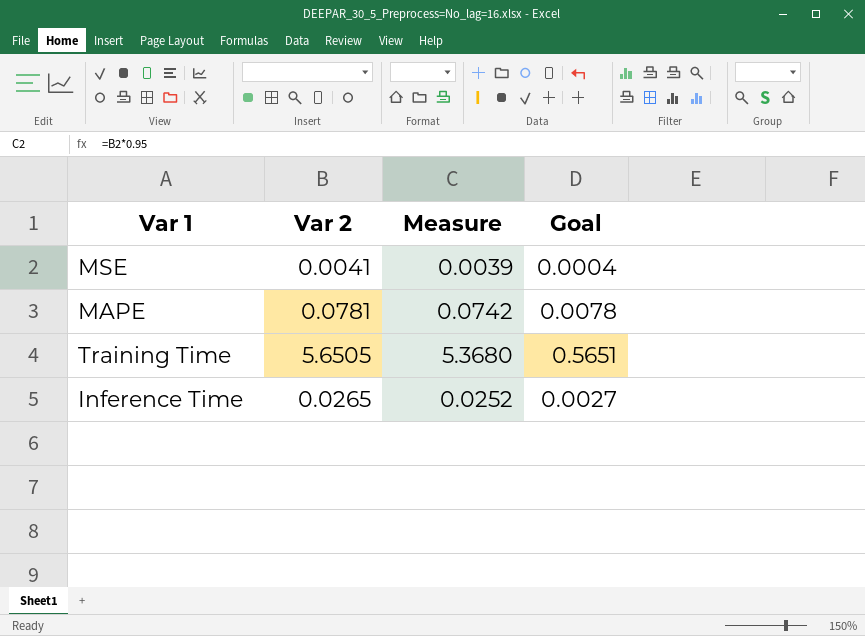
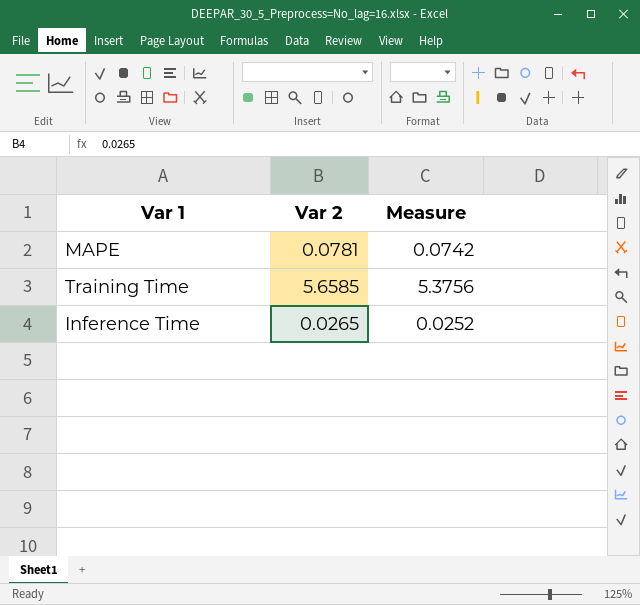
column Goal | formula: [Var 2] * 0.1 -> none
row MSE: 0.0041 | 0.0039 | 0.0004 -> none
Training Time | Var 2: 5.6505 -> 5.6585
Training Time | Measure: 5.3680 -> 5.3756

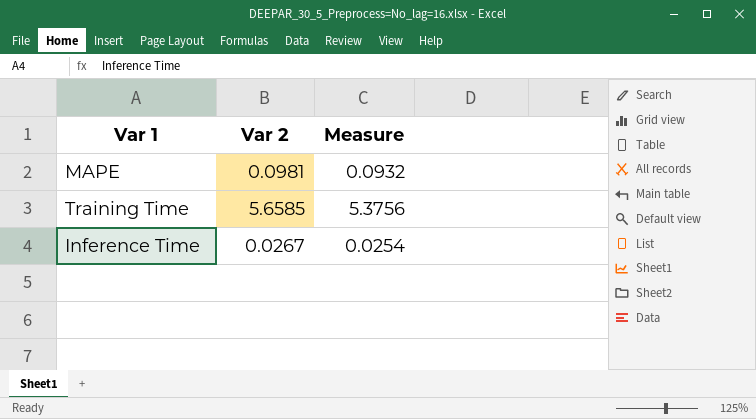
MAPE | Var 2: 0.0781 -> 0.0981
MAPE | Measure: 0.0742 -> 0.0932
Inference Time | Var 2: 0.0265 -> 0.0267
Inference Time | Measure: 0.0252 -> 0.0254

